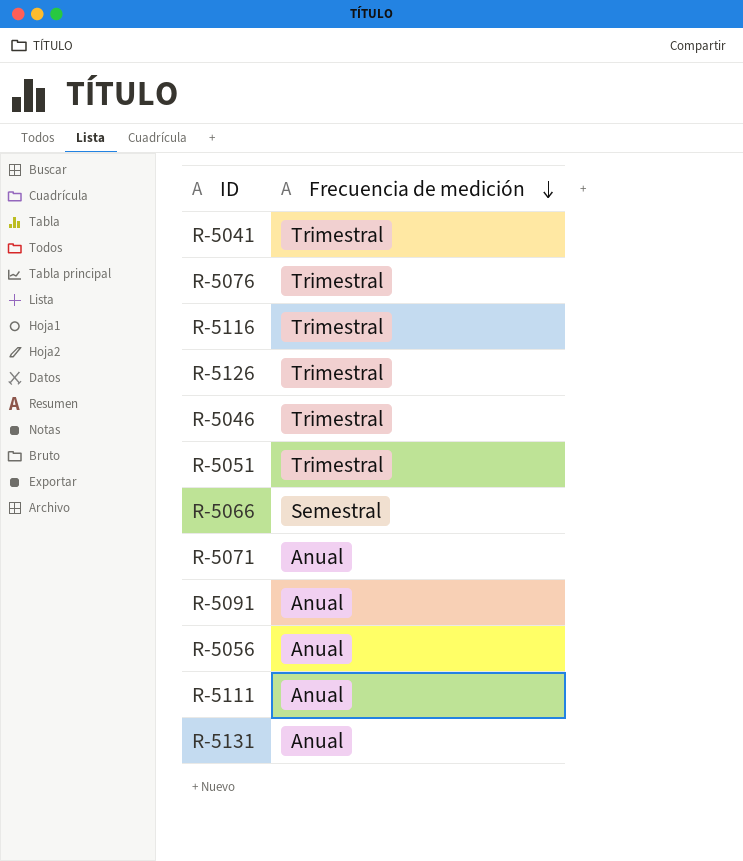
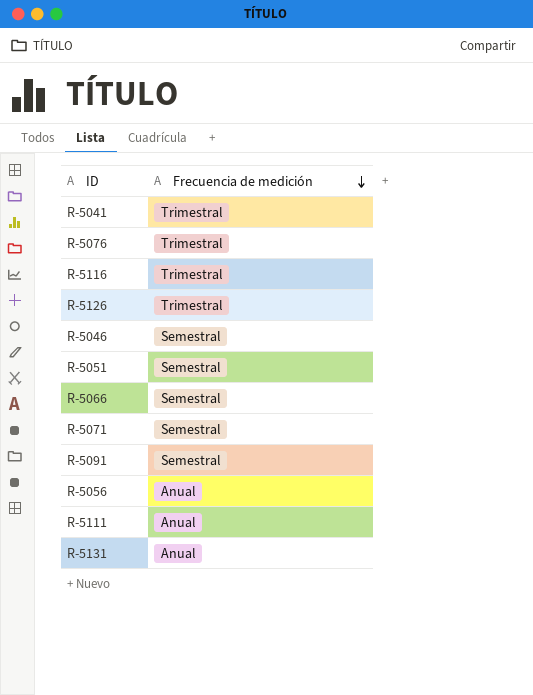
R-5046 | Frecuencia de medición: Trimestral -> Semestral
R-5051 | Frecuencia de medición: Trimestral -> Semestral
R-5071 | Frecuencia de medición: Anual -> Semestral
R-5091 | Frecuencia de medición: Anual -> Semestral

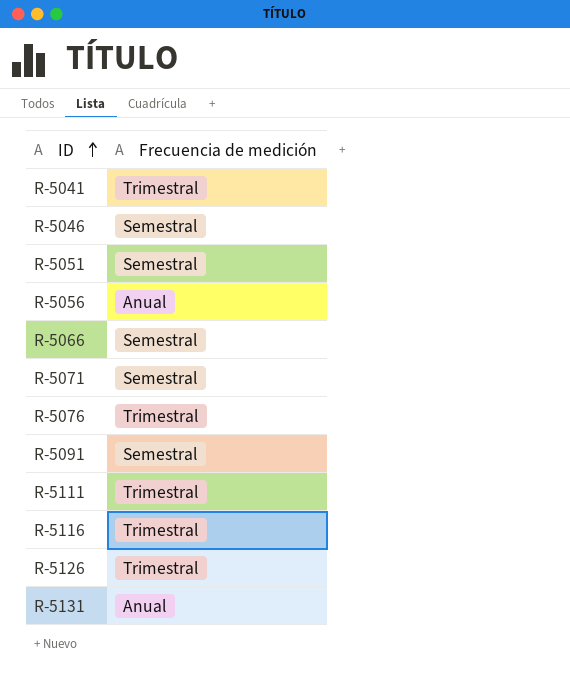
row order: Frecuencia de medición descending -> ID ascending
R-5111 | Frecuencia de medición: Anual -> Trimestral

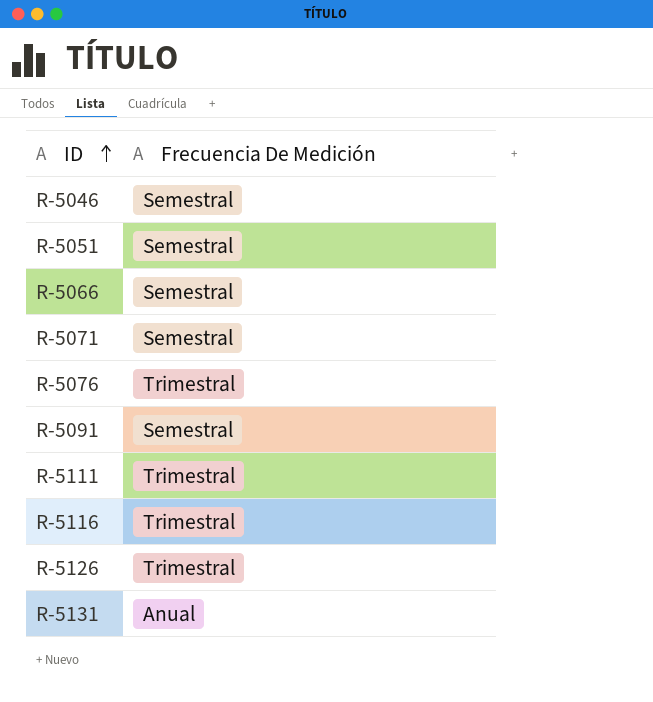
column name: Frecuencia de medición -> Frecuencia De Medición
row R-5041: Trimestral -> none
row R-5056: Anual -> none

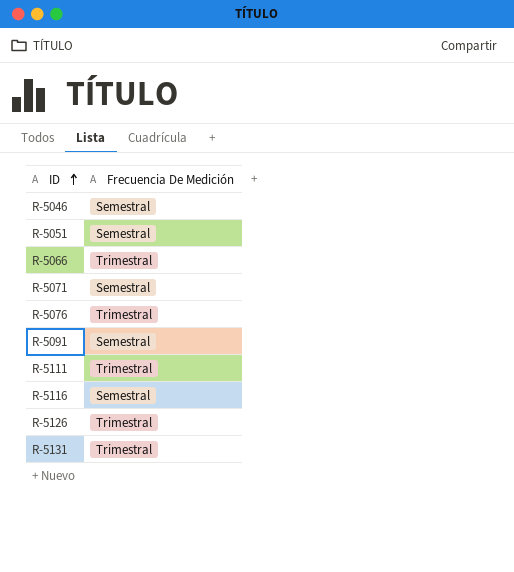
R-5066 | Frecuencia De Medición: Semestral -> Trimestral
R-5116 | Frecuencia De Medición: Trimestral -> Semestral
R-5131 | Frecuencia De Medición: Anual -> Trimestral

